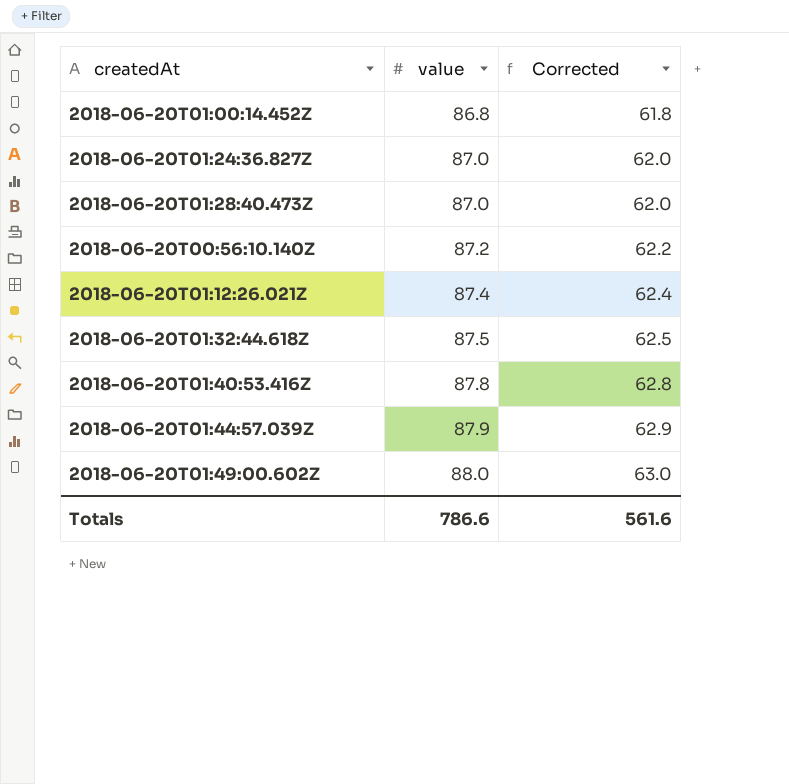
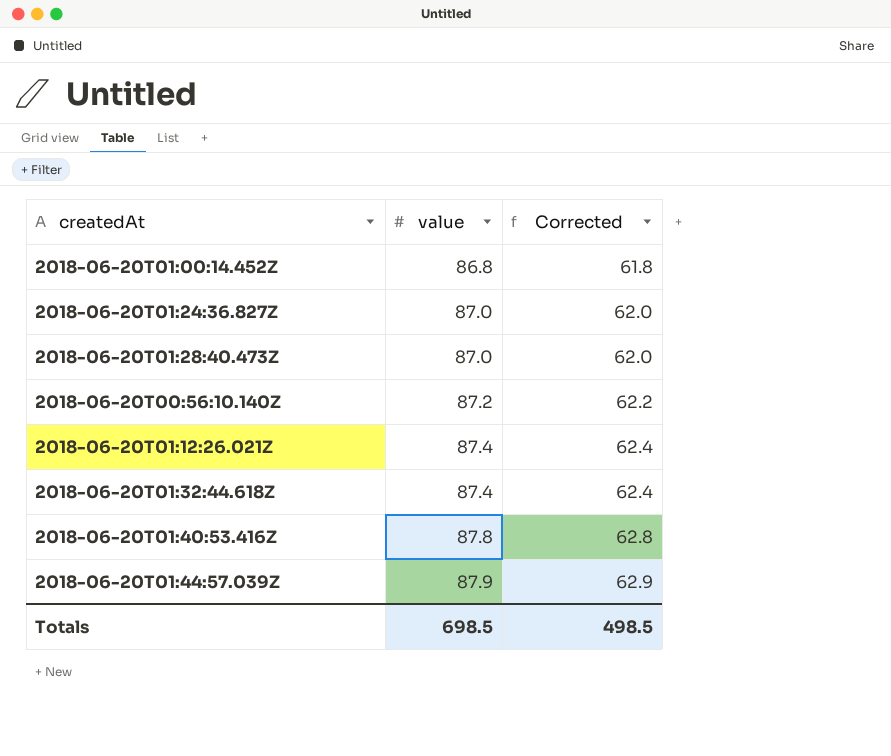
row 2018-06-20T01:49:00.602Z: 88.0 | 63.0 -> none
2018-06-20T01:32:44.618Z | value: 87.5 -> 87.4
2018-06-20T01:32:44.618Z | Corrected: 62.5 -> 62.4
Totals | value: 786.6 -> 698.5
Totals | Corrected: 561.6 -> 498.5

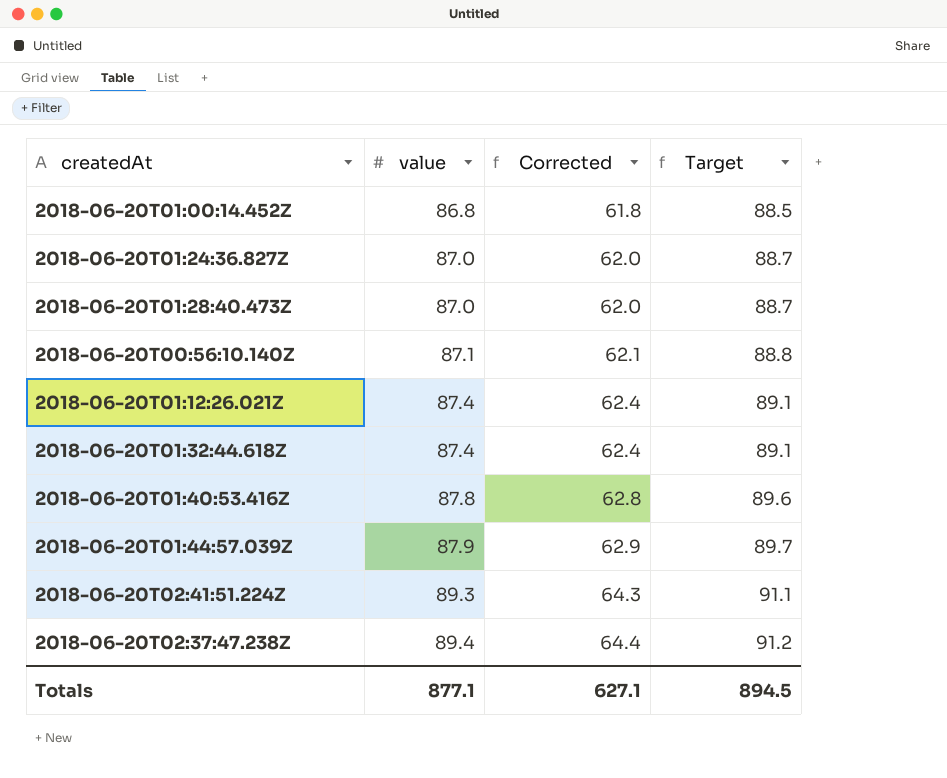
column Target | formula: none -> [value] * 1.02
2018-06-20T00:56:10.140Z | value: 87.2 -> 87.1
2018-06-20T00:56:10.140Z | Corrected: 62.2 -> 62.1
row 2018-06-20T02:41:51.224Z: none -> 89.3 | 64.3 | 91.1
row 2018-06-20T02:37:47.238Z: none -> 89.4 | 64.4 | 91.2
Totals | value: 698.5 -> 877.1
Totals | Corrected: 498.5 -> 627.1

